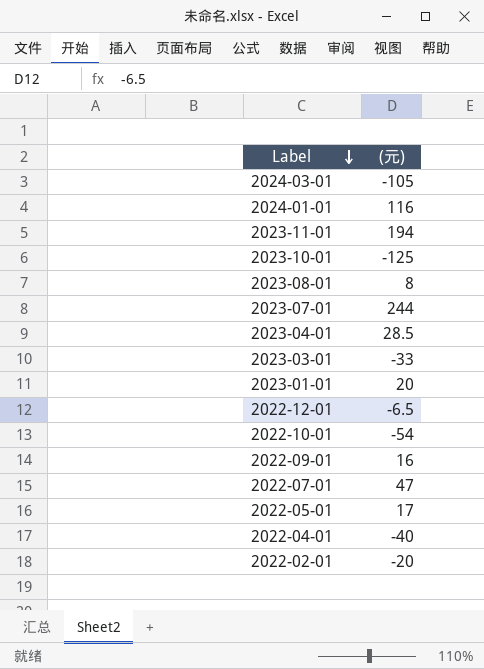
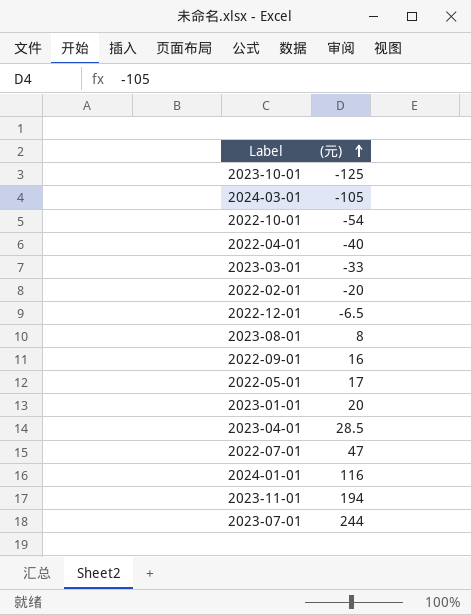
row order: Label descending -> (元) ascending

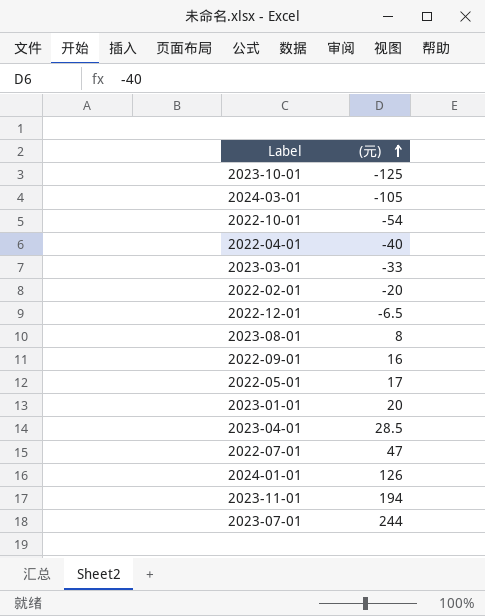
2024-01-01 | (元): 116 -> 126

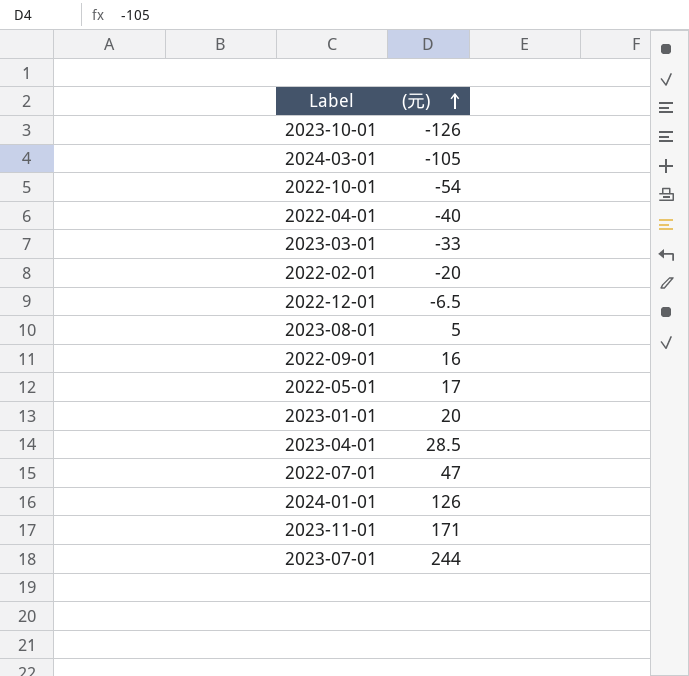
2023-10-01 | (元): -125 -> -126
2023-08-01 | (元): 8 -> 5
2023-11-01 | (元): 194 -> 171

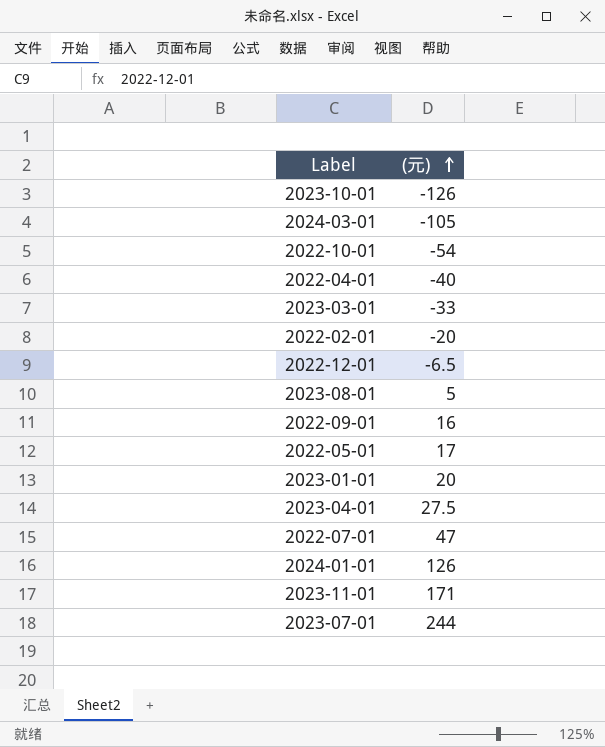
2023-04-01 | (元): 28.5 -> 27.5

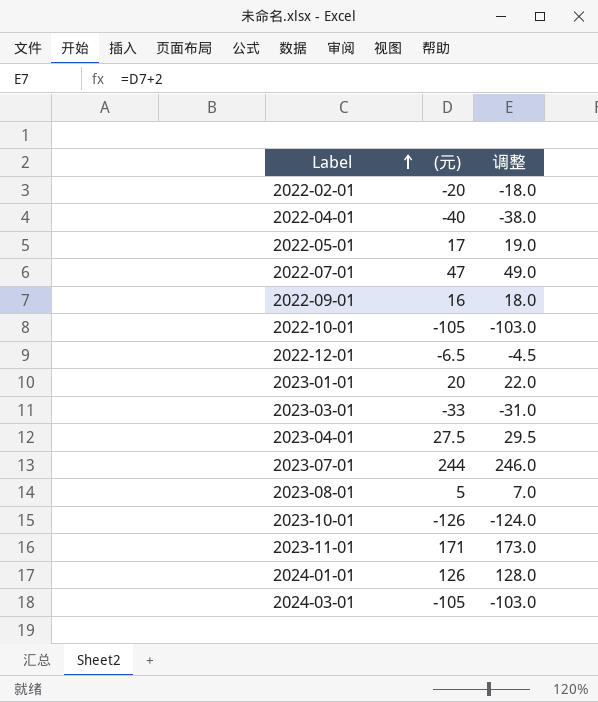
row order: (元) ascending -> Label ascending
column 调整 | formula: none -> [(元)] + 2
2022-10-01 | (元): -54 -> -105

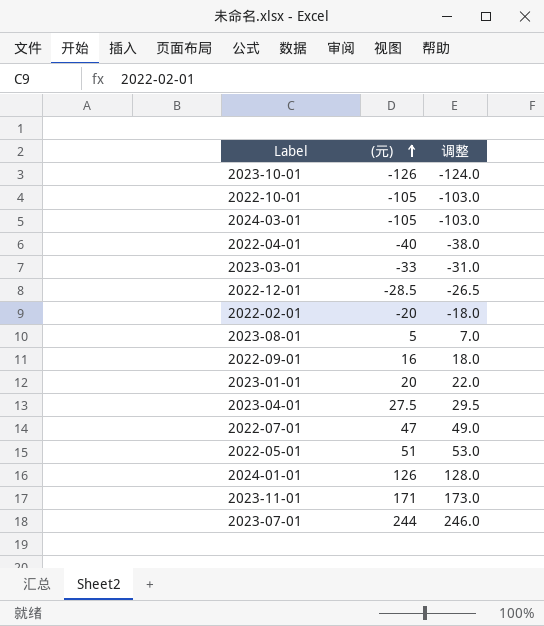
row order: Label ascending -> (元) ascending
2022-12-01 | (元): -6.5 -> -28.5
2022-12-01 | 调整: -4.5 -> -26.5
2022-05-01 | (元): 17 -> 51
2022-05-01 | 调整: 19.0 -> 53.0

